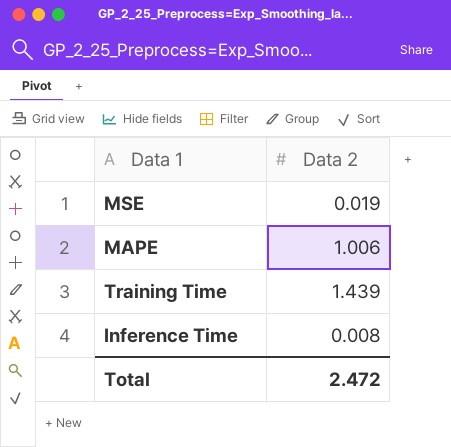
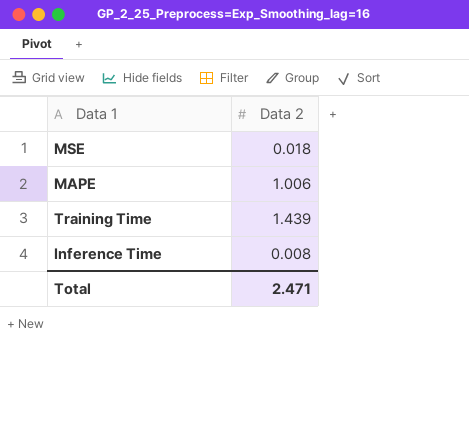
MSE | Data 2: 0.019 -> 0.018
Total | Data 2: 2.472 -> 2.471

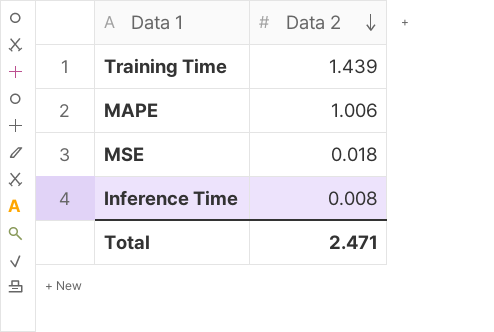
row order: none -> Data 2 descending

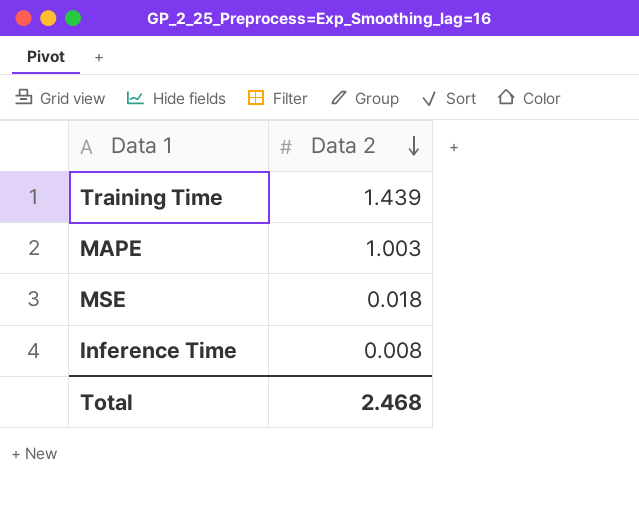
MAPE | Data 2: 1.006 -> 1.003
Total | Data 2: 2.471 -> 2.468

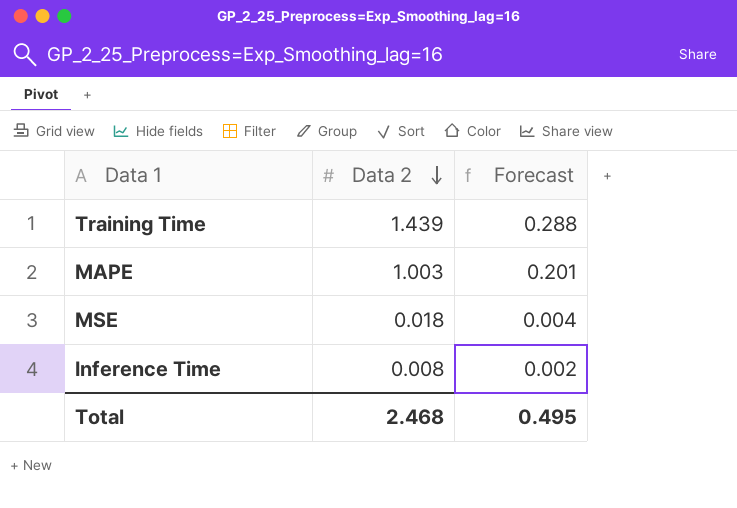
column Forecast | formula: none -> [Data 2] * 0.2

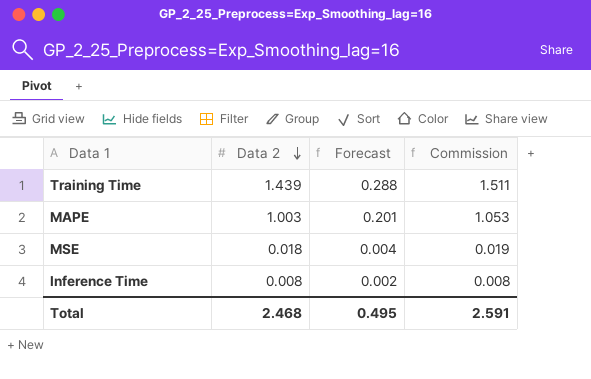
column Commission | formula: none -> [Data 2] * 1.05

